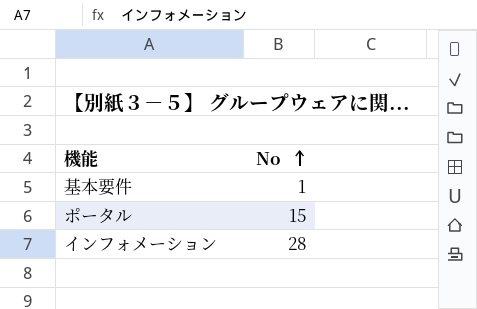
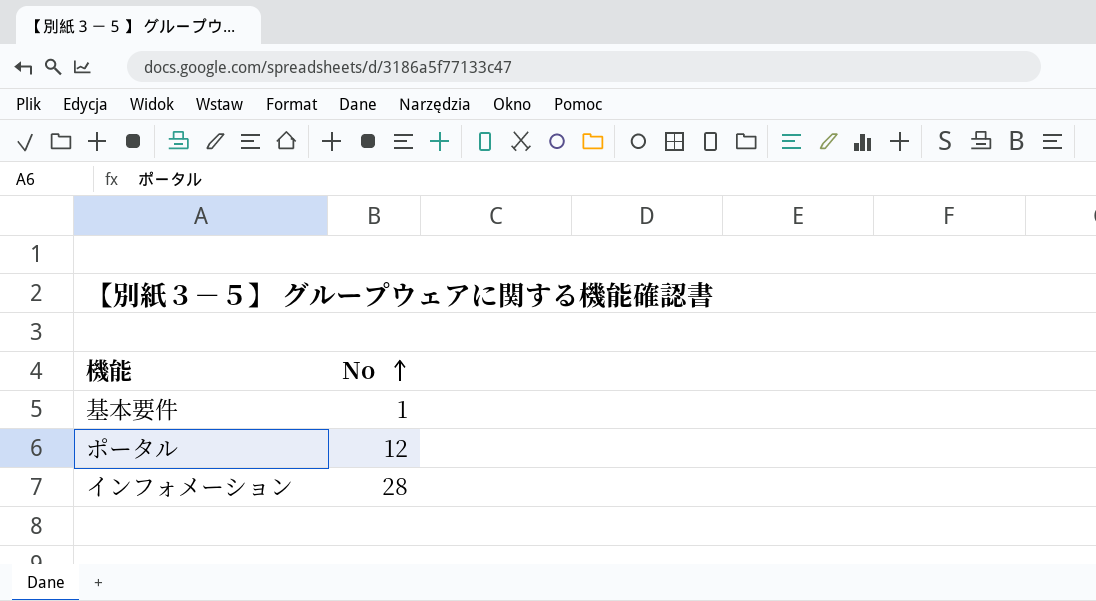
ポータル | No: 15 -> 12

